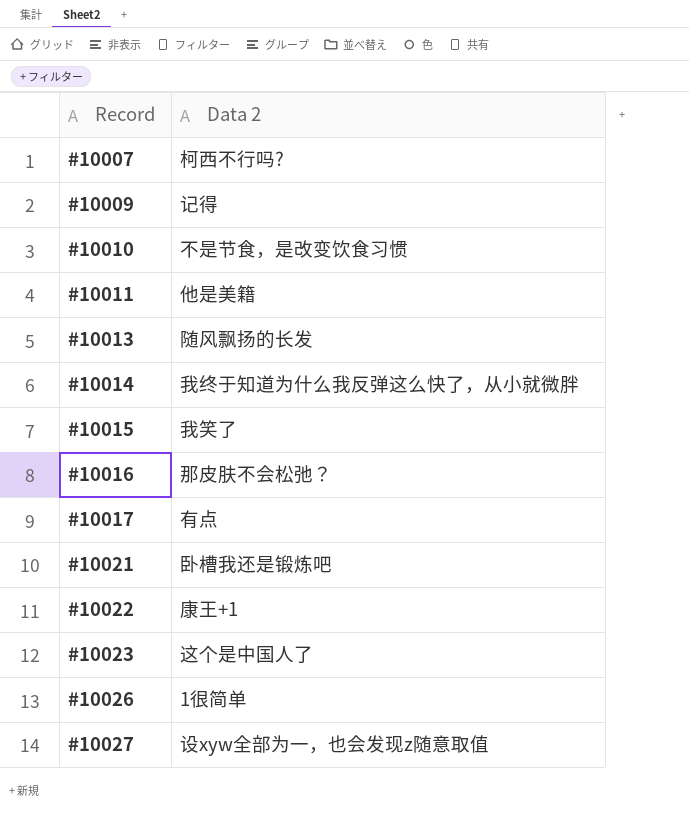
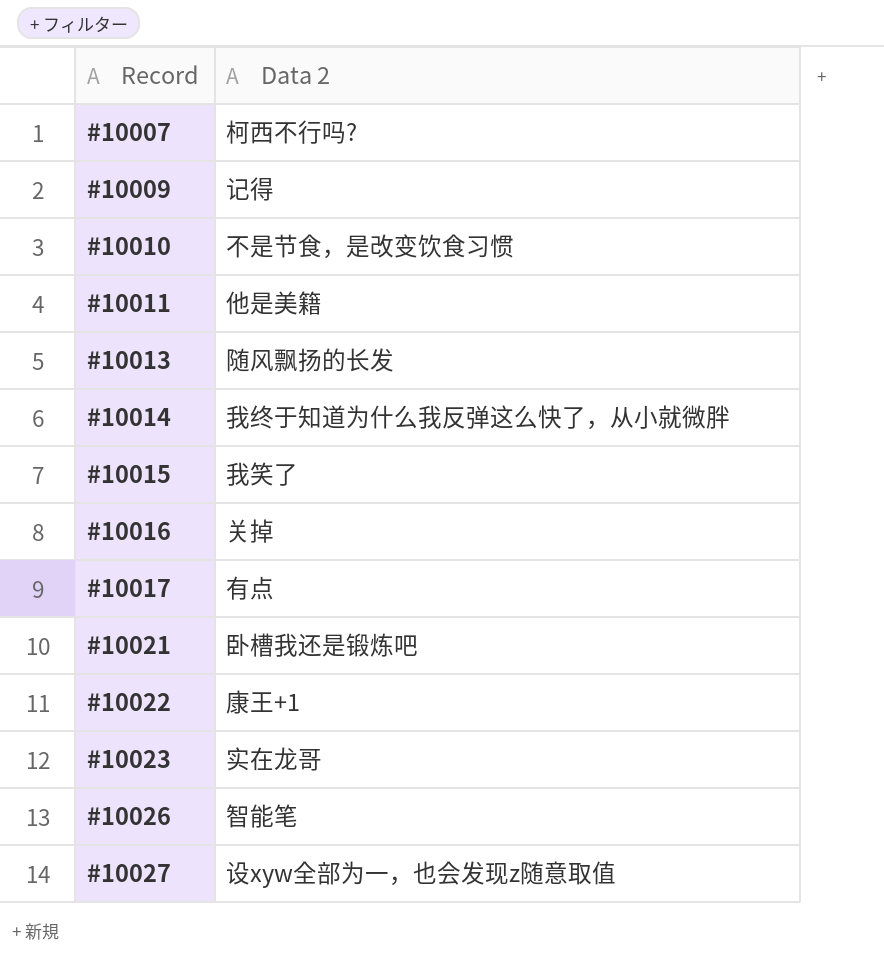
#10016 | Data 2: 那皮肤不会松弛？ -> 关掉
#10023 | Data 2: 这个是中国人了 -> 实在龙哥
#10026 | Data 2: 1很简单 -> 智能笔

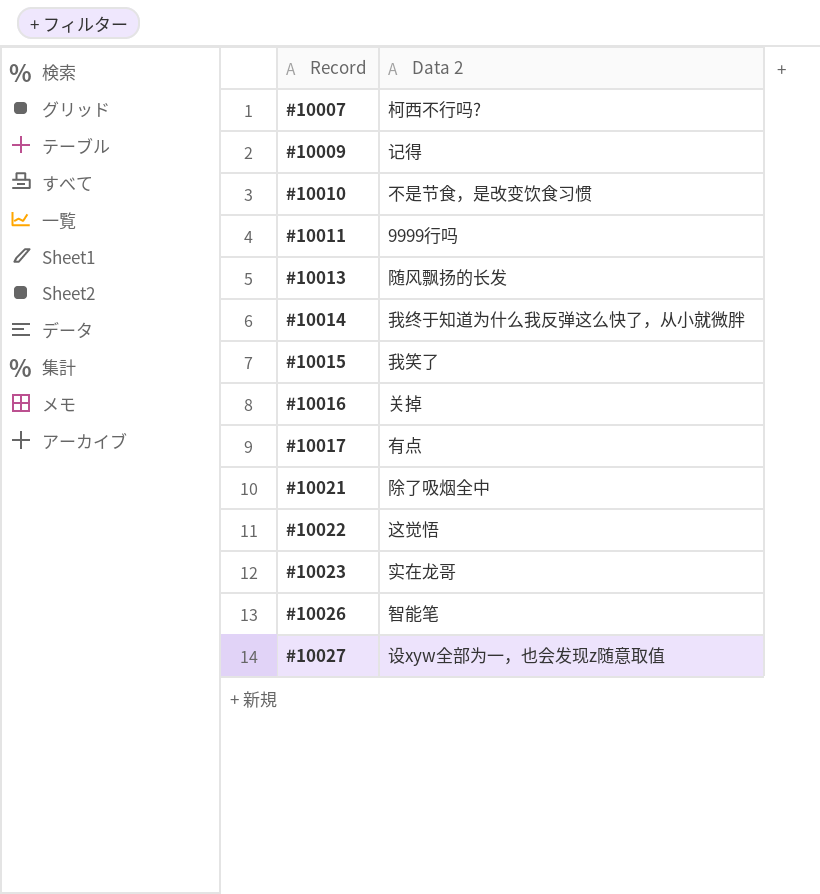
#10011 | Data 2: 他是美籍 -> 9999行吗
#10021 | Data 2: 卧槽我还是锻炼吧 -> 除了吸烟全中
#10022 | Data 2: 康王+1 -> 这觉悟

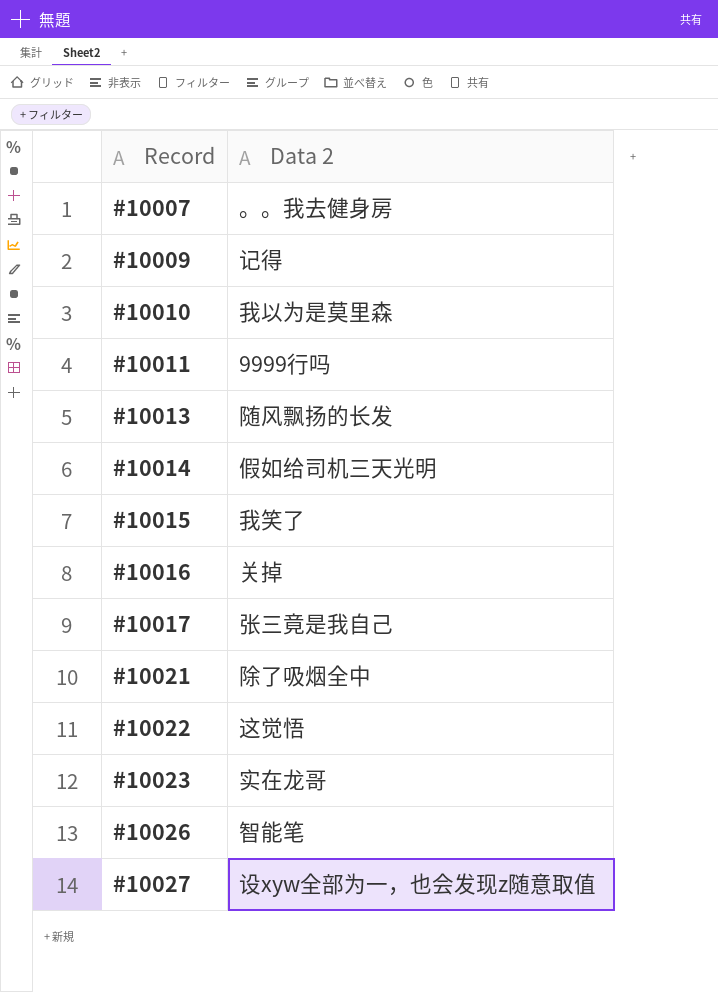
#10007 | Data 2: 柯西不行吗? -> 。。我去健身房
#10010 | Data 2: 不是节食，是改变饮食习惯 -> 我以为是莫里森
#10014 | Data 2: 我终于知道为什么我反弹这么快了，从小就微胖 -> 假如给司机三天光明
#10017 | Data 2: 有点 -> 张三竟是我自己

